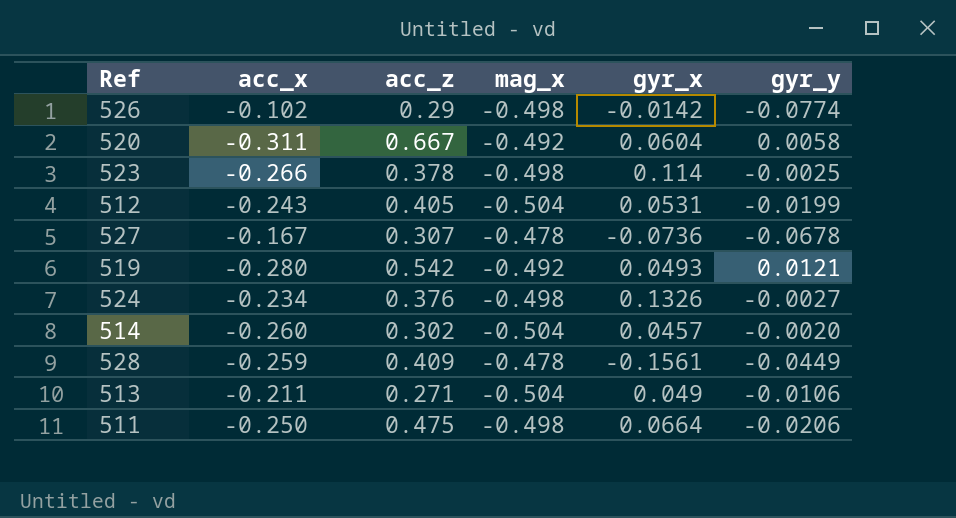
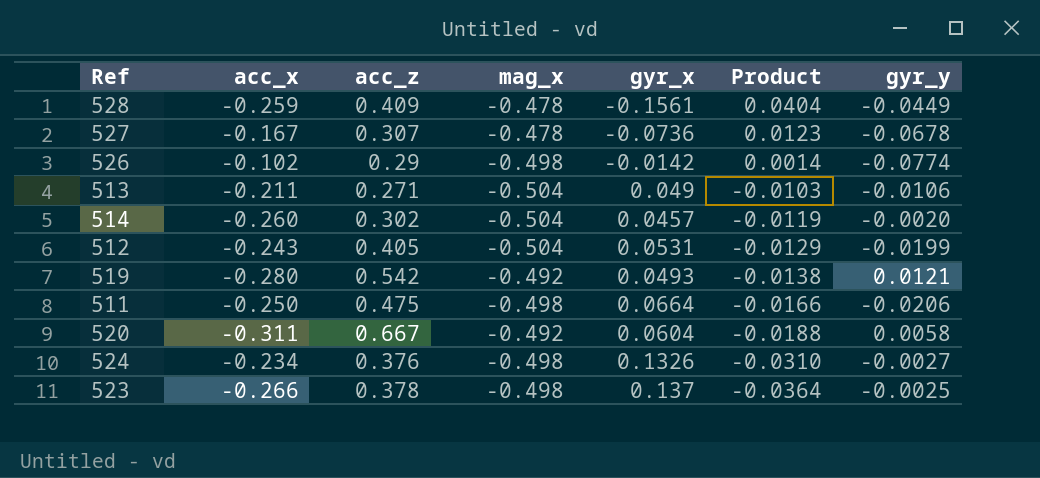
row order: none -> Product descending
column Product | formula: none -> [acc_x] * [gyr_x]
523 | gyr_x: 0.114 -> 0.137

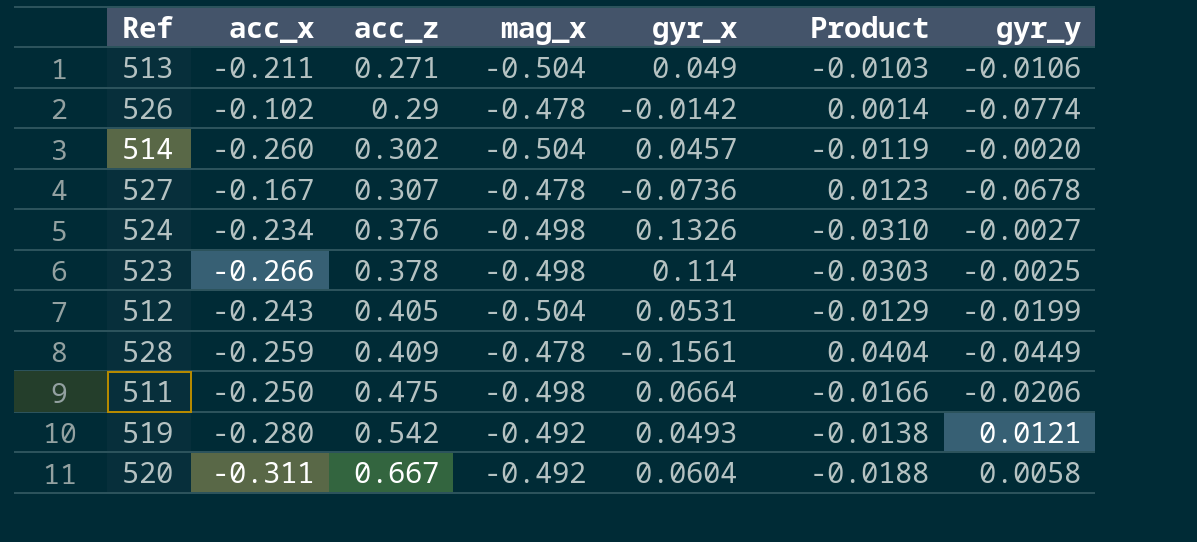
row order: Product descending -> acc_z ascending
526 | mag_x: -0.498 -> -0.478
523 | gyr_x: 0.137 -> 0.114
523 | Product: -0.0364 -> -0.0303

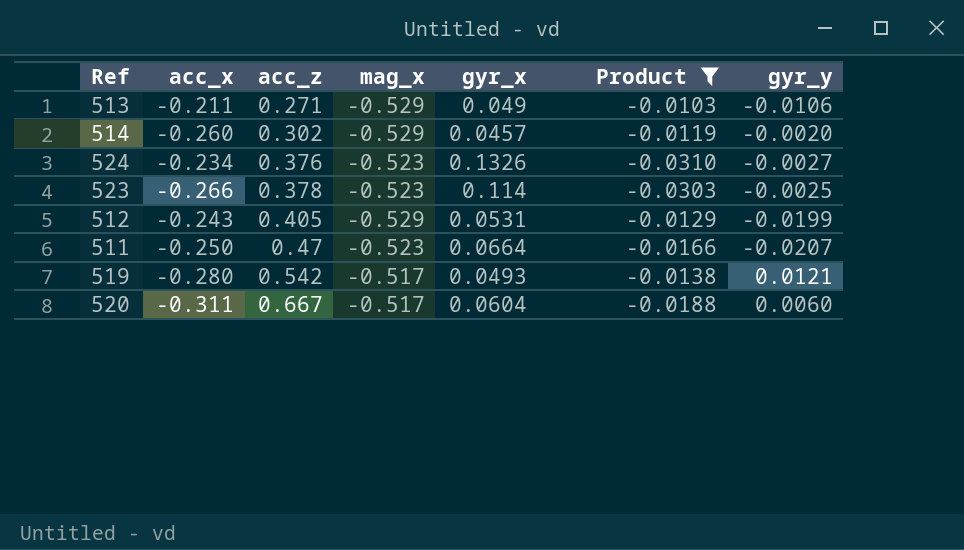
filter: none -> Product <= -0.0103
513 | mag_x: -0.504 -> -0.529
514 | mag_x: -0.504 -> -0.529
524 | mag_x: -0.498 -> -0.523
523 | mag_x: -0.498 -> -0.523
512 | mag_x: -0.504 -> -0.529
511 | acc_z: 0.475 -> 0.47
511 | mag_x: -0.498 -> -0.523
511 | gyr_y: -0.0206 -> -0.0207
519 | mag_x: -0.492 -> -0.517
520 | mag_x: -0.492 -> -0.517
520 | gyr_y: 0.0058 -> 0.0060

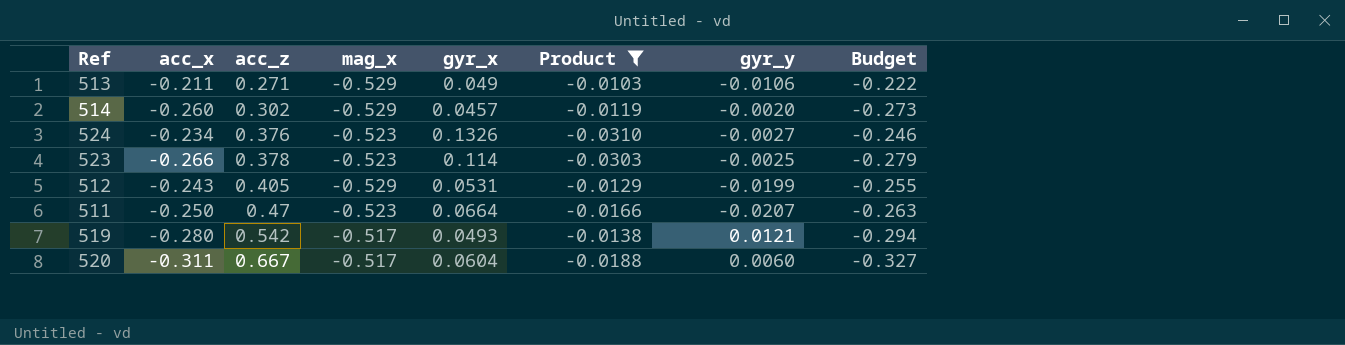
column Budget | formula: none -> [acc_x] * 1.05

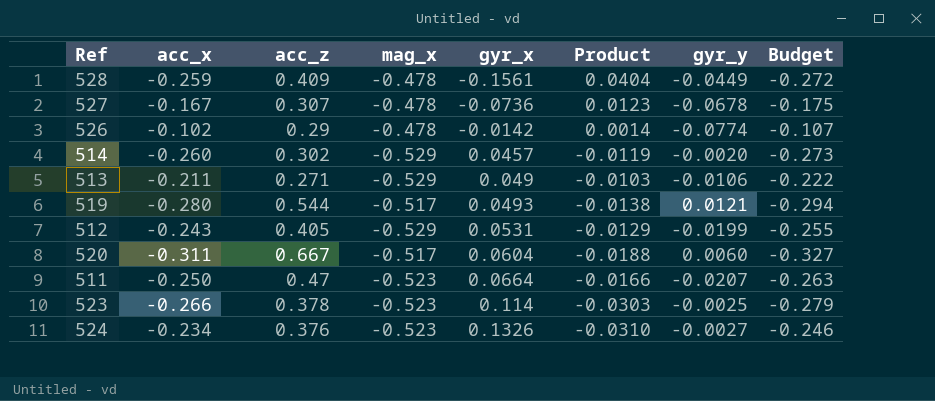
filter: Product <= -0.0103 -> none
row order: acc_z ascending -> gyr_x ascending
519 | acc_z: 0.542 -> 0.544

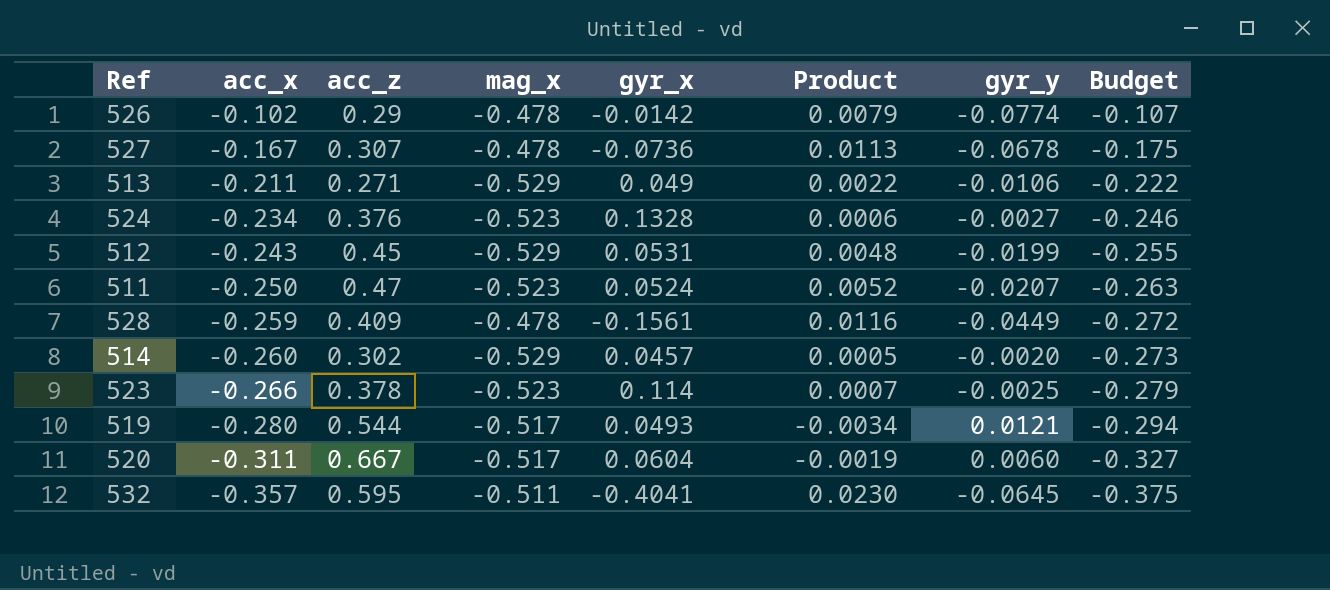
row order: gyr_x ascending -> acc_x descending
column Product | formula: [acc_x] * [gyr_x] -> [acc_x] * [gyr_y]
524 | gyr_x: 0.1326 -> 0.1328
512 | acc_z: 0.405 -> 0.45
511 | gyr_x: 0.0664 -> 0.0524
row 532: none -> -0.357 | 0.595 | -0.511 | -0.4041 | 0.0230 | -0.0645 | -0.375

